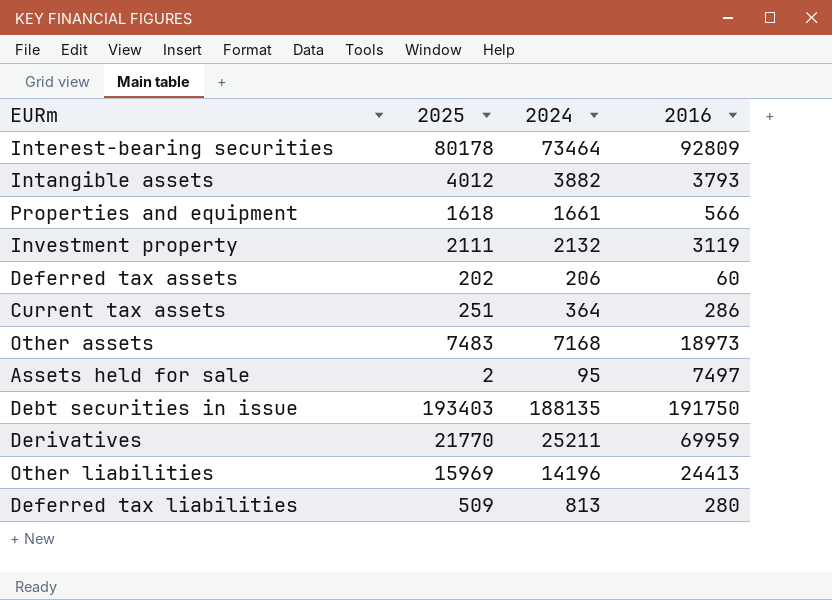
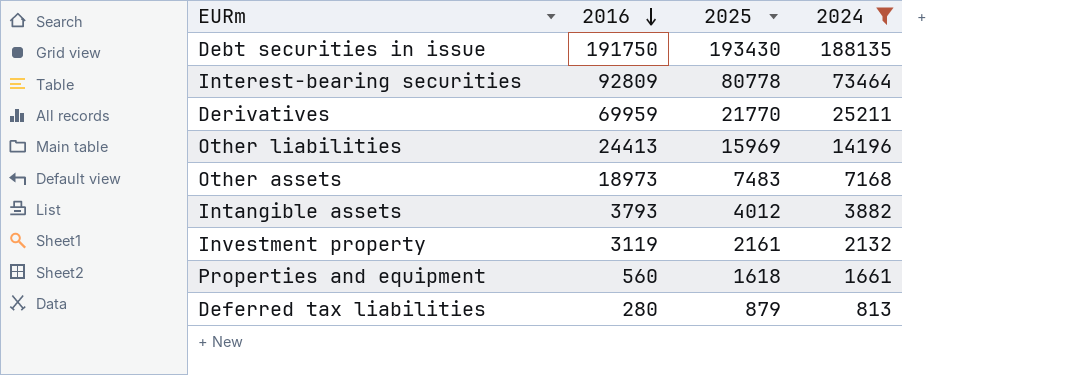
filter: none -> 2024 >= 813
row order: none -> 2016 descending
column 2016 | position: 4 -> 2
Debt securities in issue | 2025: 193403 -> 193430
Interest-bearing securities | 2025: 80178 -> 80778
Investment property | 2025: 2111 -> 2161
Properties and equipment | 2016: 566 -> 560
Deferred tax liabilities | 2025: 509 -> 879

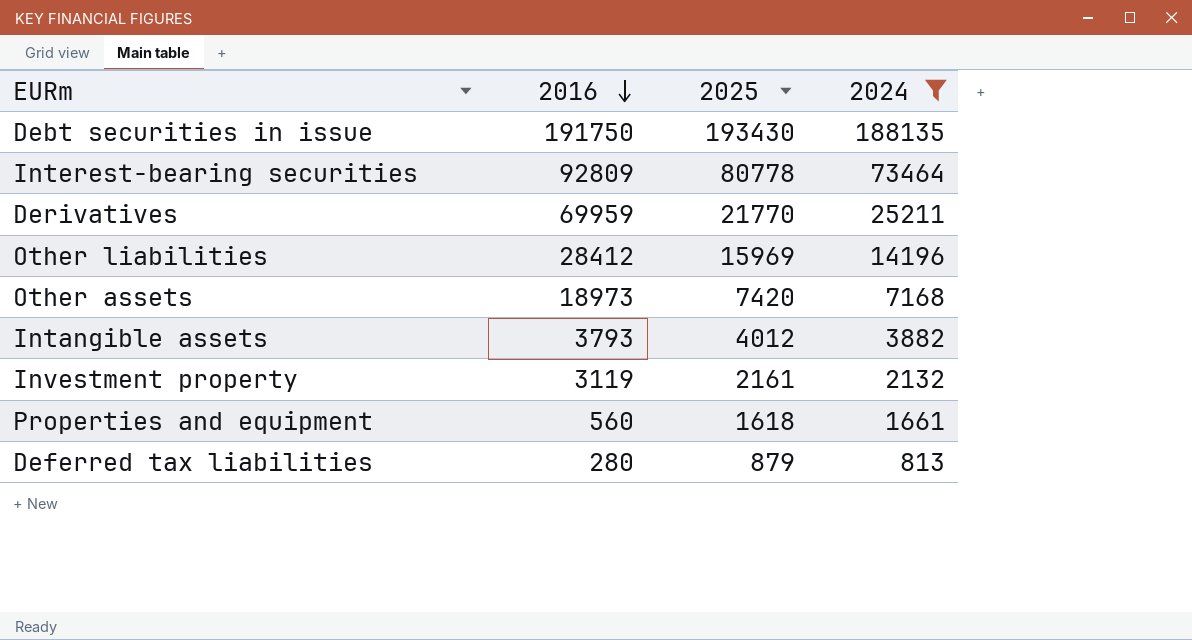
Other liabilities | 2016: 24413 -> 28412
Other assets | 2025: 7483 -> 7420

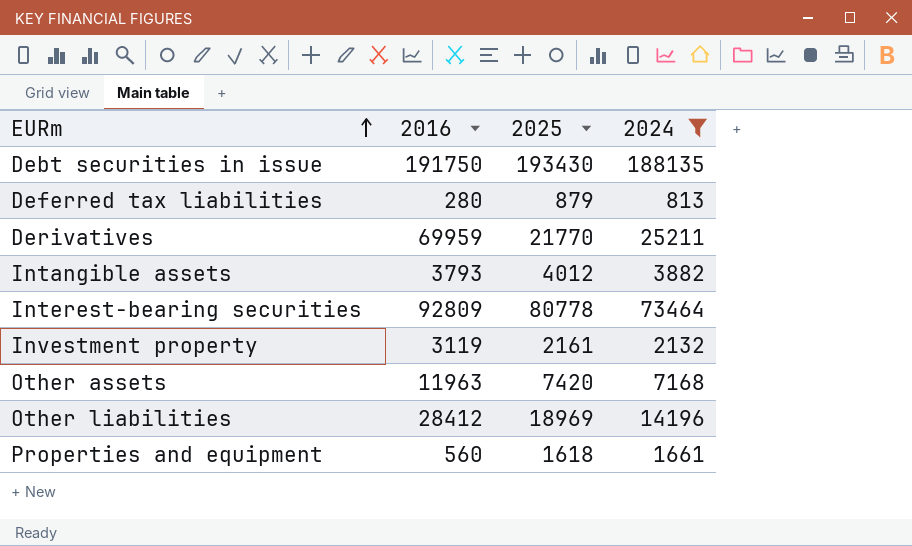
row order: 2016 descending -> EURm ascending
Other assets | 2016: 18973 -> 11963
Other liabilities | 2025: 15969 -> 18969

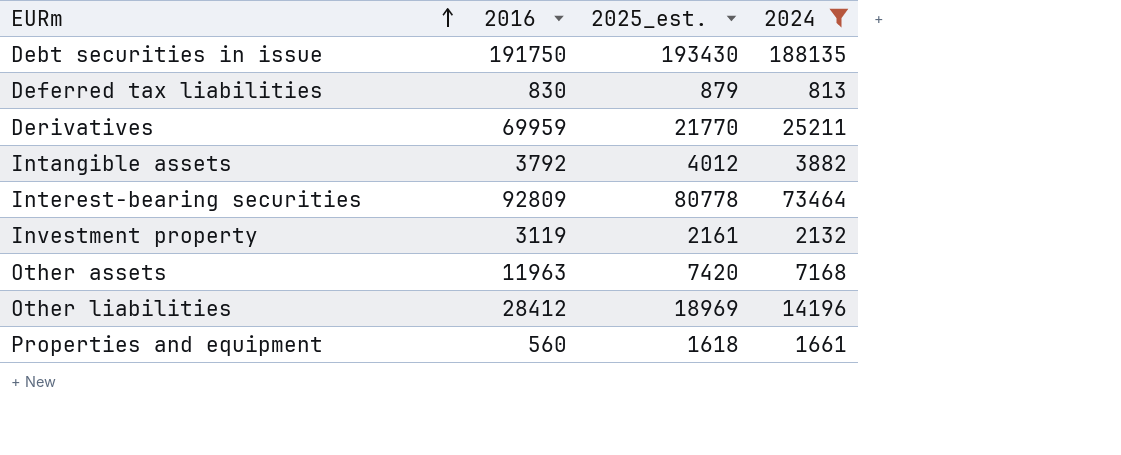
column name: 2025 -> 2025_est.
Deferred tax liabilities | 2016: 280 -> 830
Intangible assets | 2016: 3793 -> 3792

